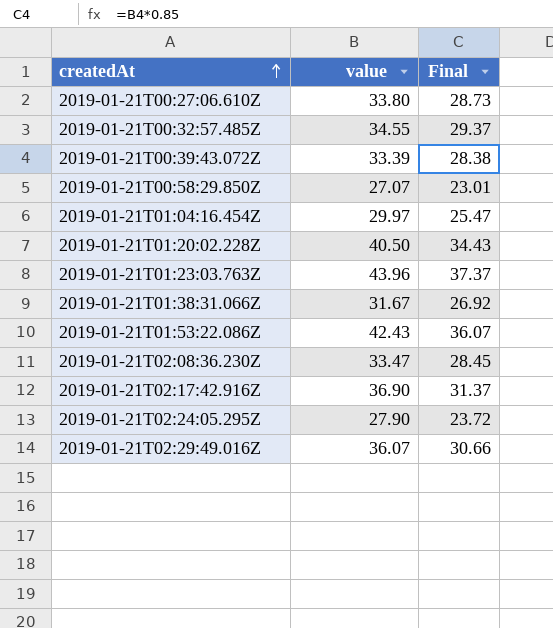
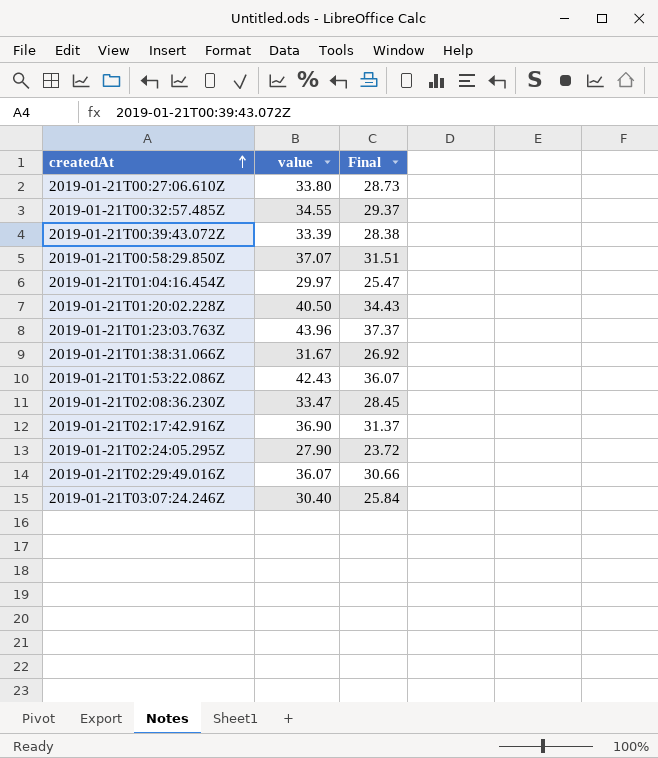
2019-01-21T00:58:29.850Z | value: 27.07 -> 37.07
2019-01-21T00:58:29.850Z | Final: 23.01 -> 31.51
row 2019-01-21T03:07:24.246Z: none -> 30.40 | 25.84

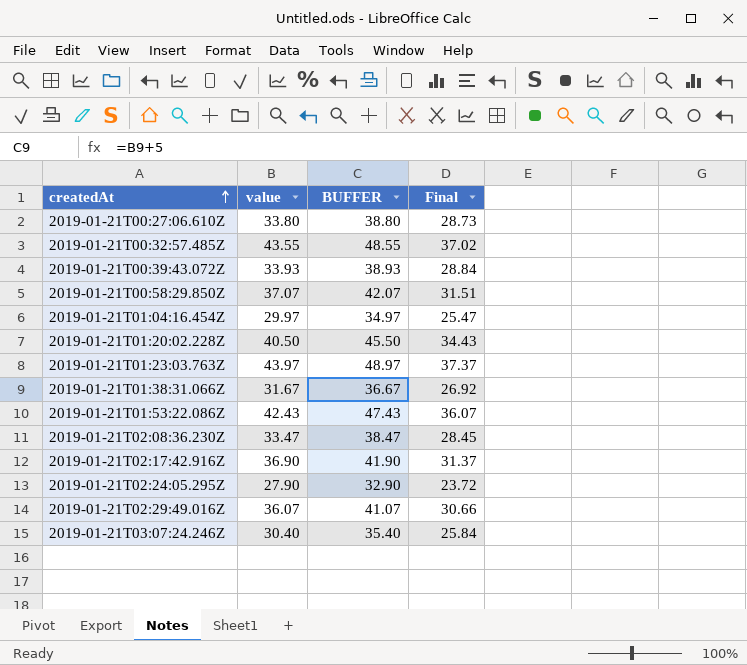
column BUFFER | formula: none -> [value] + 5
2019-01-21T00:32:57.485Z | value: 34.55 -> 43.55
2019-01-21T00:32:57.485Z | Final: 29.37 -> 37.02
2019-01-21T00:39:43.072Z | value: 33.39 -> 33.93
2019-01-21T00:39:43.072Z | Final: 28.38 -> 28.84
2019-01-21T01:23:03.763Z | value: 43.96 -> 43.97

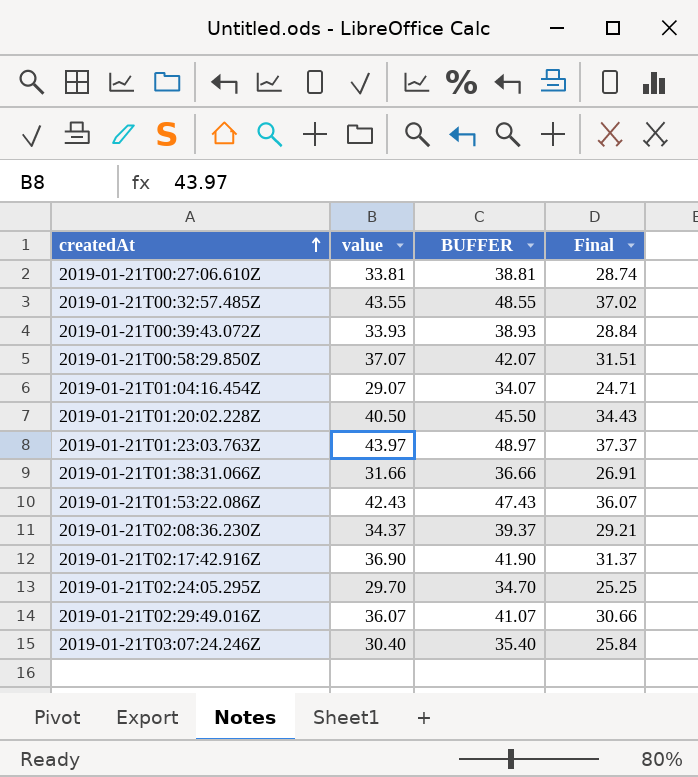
2019-01-21T00:27:06.610Z | value: 33.80 -> 33.81
2019-01-21T00:27:06.610Z | BUFFER: 38.80 -> 38.81
2019-01-21T00:27:06.610Z | Final: 28.73 -> 28.74
2019-01-21T01:04:16.454Z | value: 29.97 -> 29.07
2019-01-21T01:04:16.454Z | BUFFER: 34.97 -> 34.07
2019-01-21T01:04:16.454Z | Final: 25.47 -> 24.71
2019-01-21T01:38:31.066Z | value: 31.67 -> 31.66
2019-01-21T01:38:31.066Z | BUFFER: 36.67 -> 36.66
2019-01-21T01:38:31.066Z | Final: 26.92 -> 26.91
2019-01-21T02:08:36.230Z | value: 33.47 -> 34.37
2019-01-21T02:08:36.230Z | BUFFER: 38.47 -> 39.37
2019-01-21T02:08:36.230Z | Final: 28.45 -> 29.21
2019-01-21T02:24:05.295Z | value: 27.90 -> 29.70
2019-01-21T02:24:05.295Z | BUFFER: 32.90 -> 34.70
2019-01-21T02:24:05.295Z | Final: 23.72 -> 25.25

